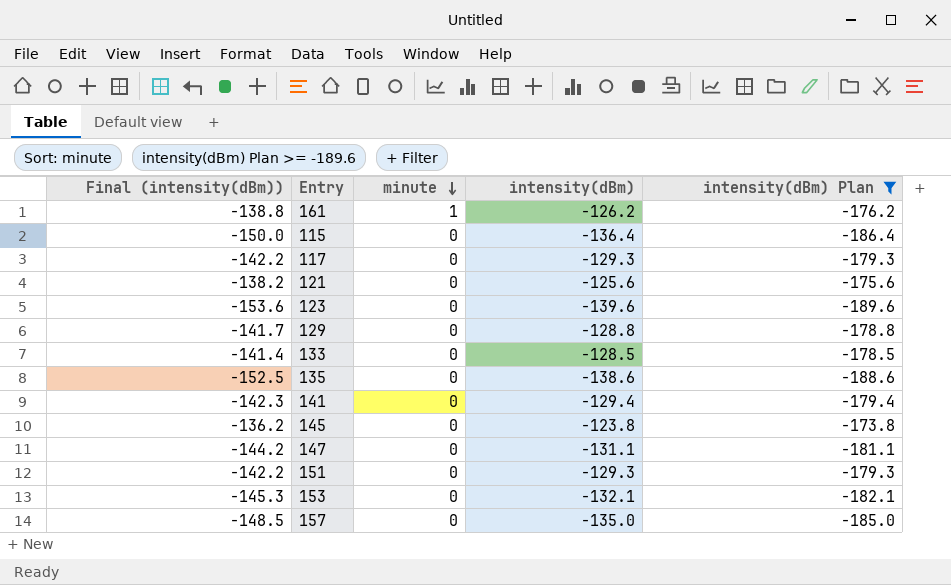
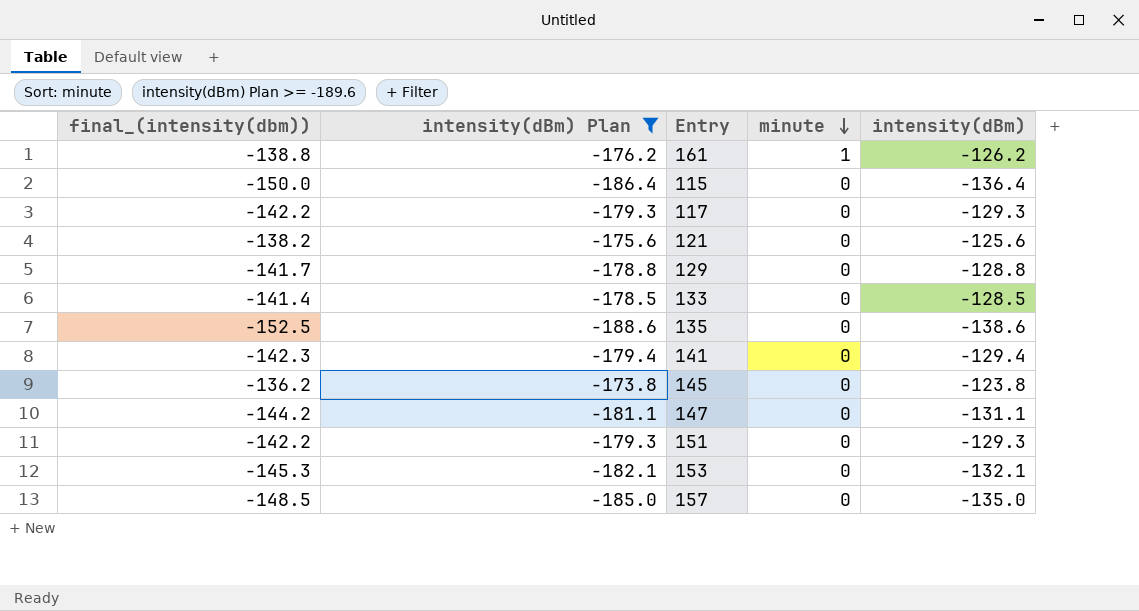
column name: Final (intensity(dBm)) -> final_(intensity(dbm))
column intensity(dBm) Plan | position: 5 -> 2
row 123: -153.6 | 0 | -139.6 | -189.6 -> none

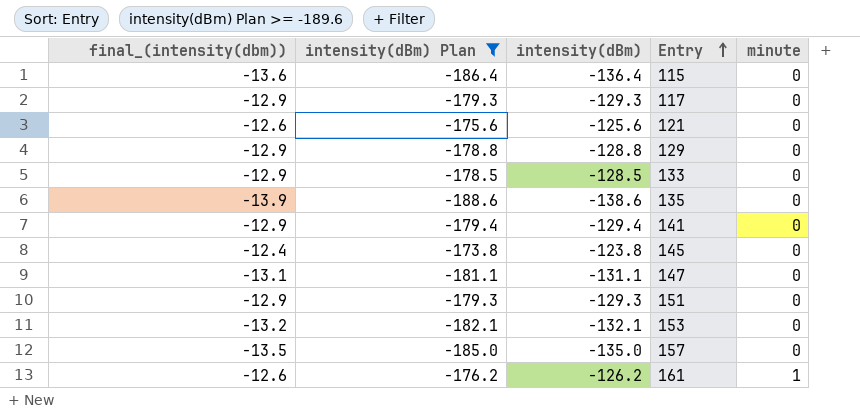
row order: minute descending -> Entry ascending
column final_(intensity(dbm)) | formula: [intensity(dBm)] * 1.1 -> [intensity(dBm)] * 0.1
column intensity(dBm) | position: 5 -> 3

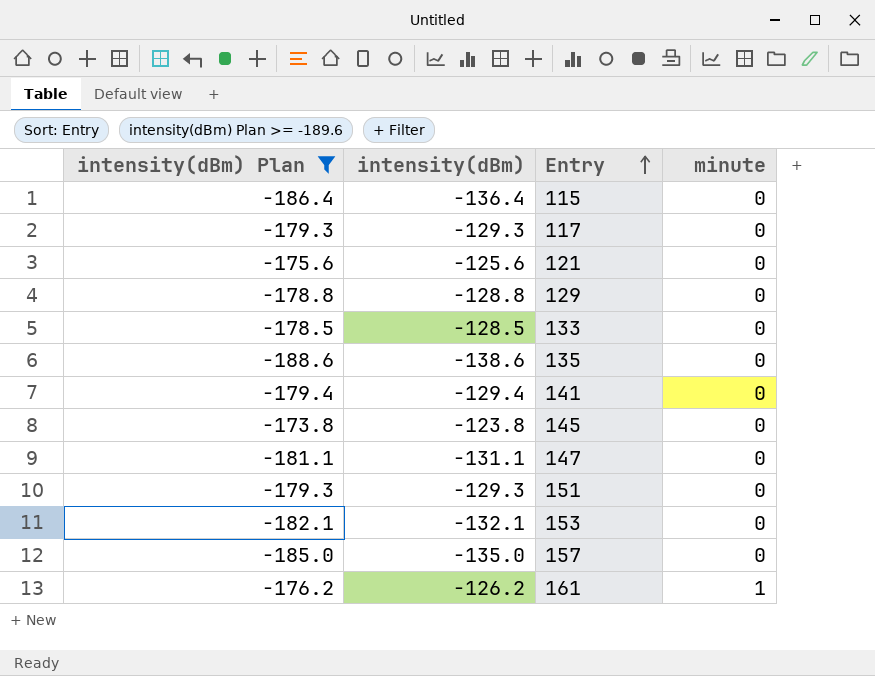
column final_(intensity(dbm)) | formula: [intensity(dBm)] * 0.1 -> none

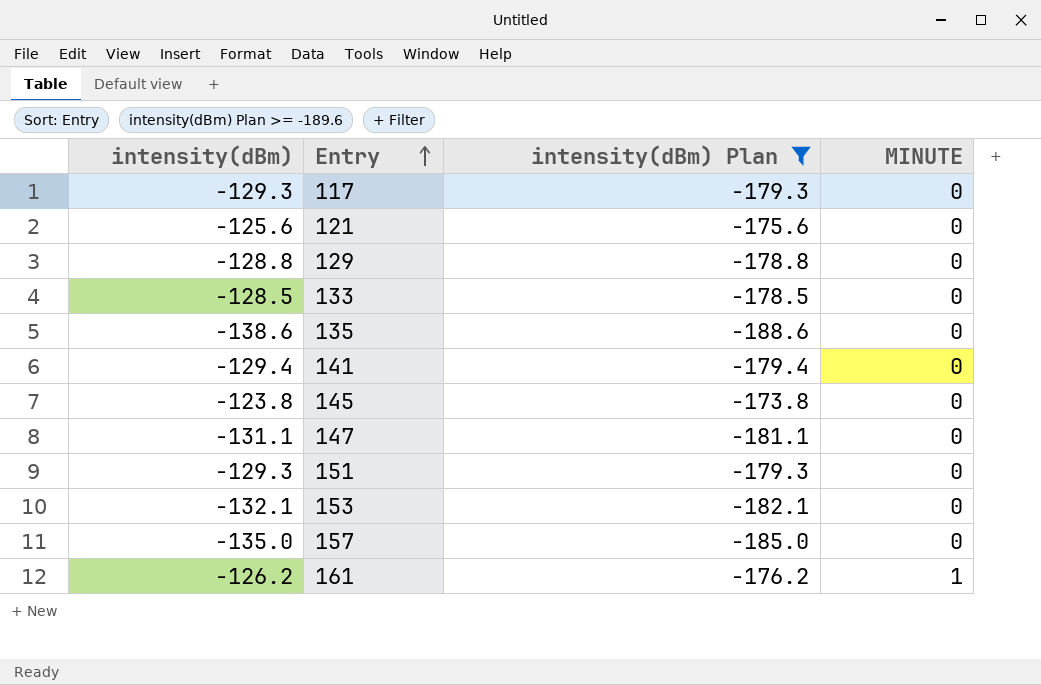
column intensity(dBm) Plan | position: 1 -> 3
column name: minute -> MINUTE
row 115: -186.4 | -136.4 | 0 -> none

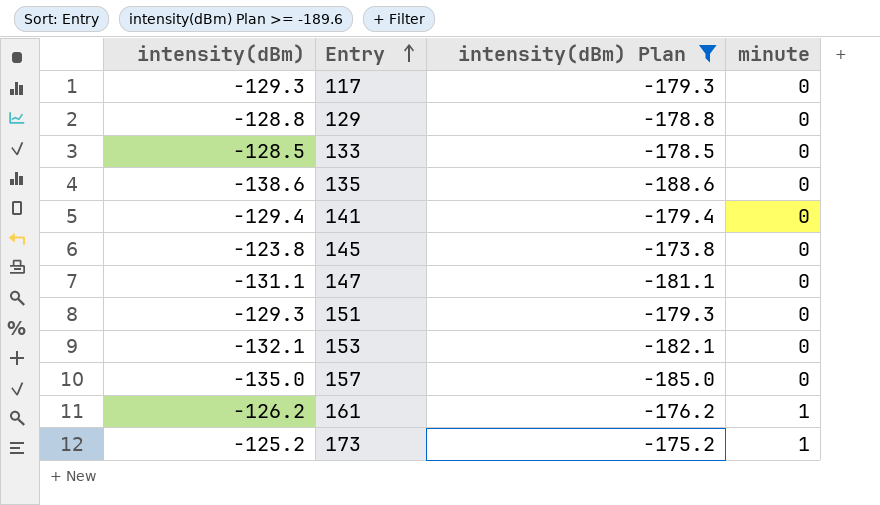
column name: MINUTE -> minute
row 121: -125.6 | -175.6 | 0 -> none
row 173: none -> -125.2 | -175.2 | 1

